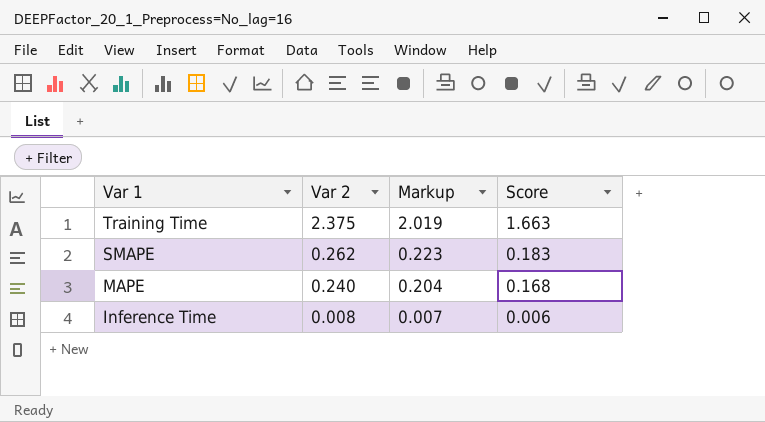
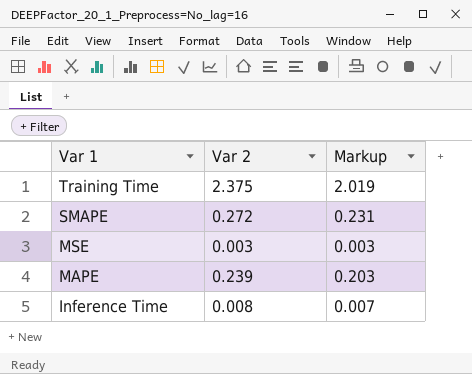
column Score | formula: [Var 2] * 0.7 -> none
SMAPE | Var 2: 0.262 -> 0.272
SMAPE | Markup: 0.223 -> 0.231
row MSE: none -> 0.003 | 0.003
MAPE | Var 2: 0.240 -> 0.239
MAPE | Markup: 0.204 -> 0.203

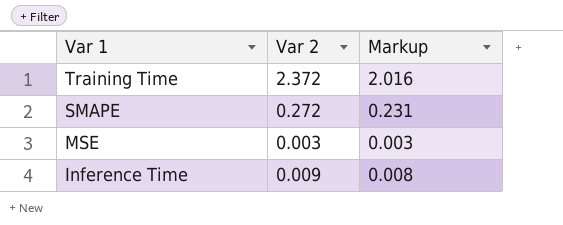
row MAPE: 0.239 | 0.203 -> none
Training Time | Var 2: 2.375 -> 2.372
Training Time | Markup: 2.019 -> 2.016
Inference Time | Var 2: 0.008 -> 0.009
Inference Time | Markup: 0.007 -> 0.008

